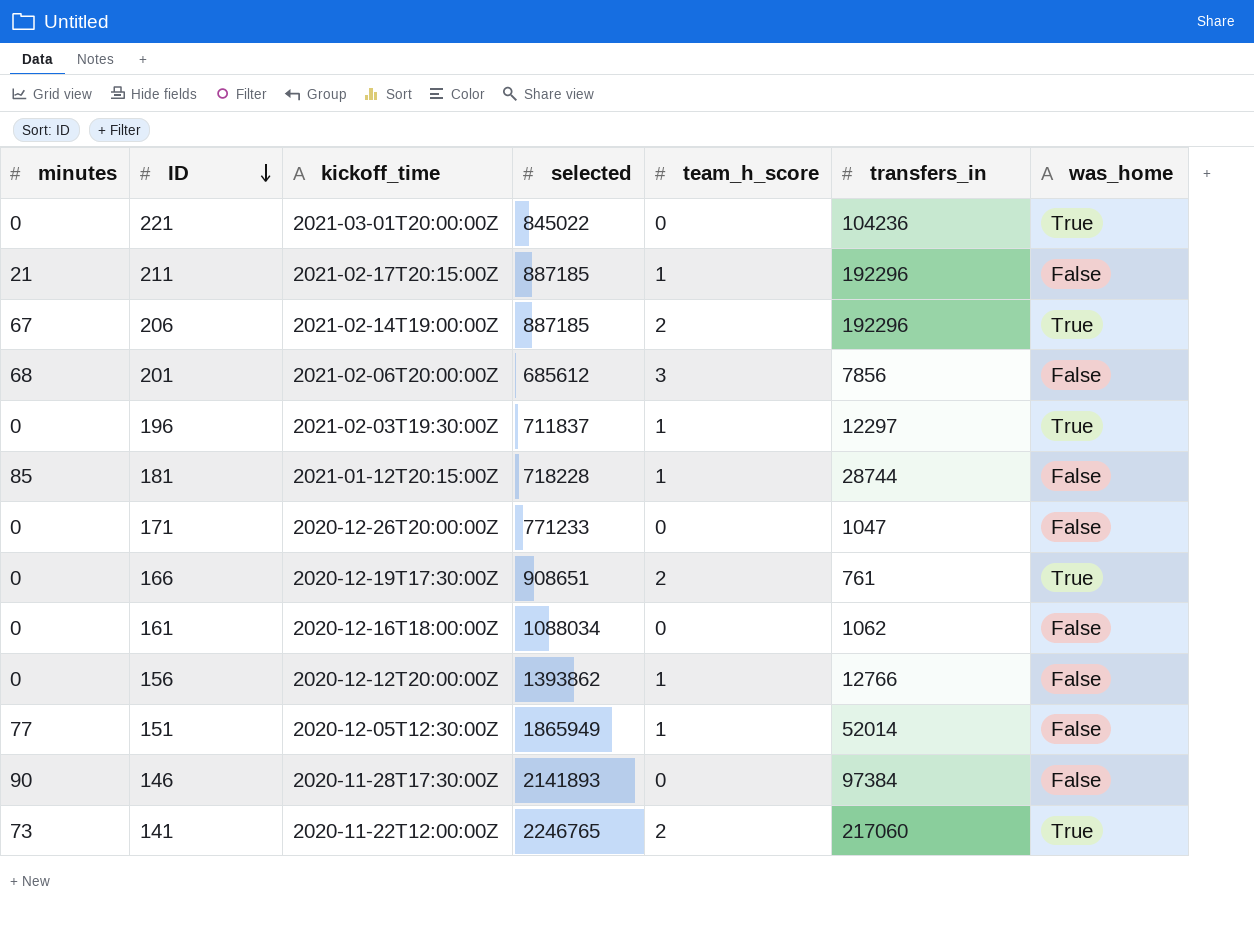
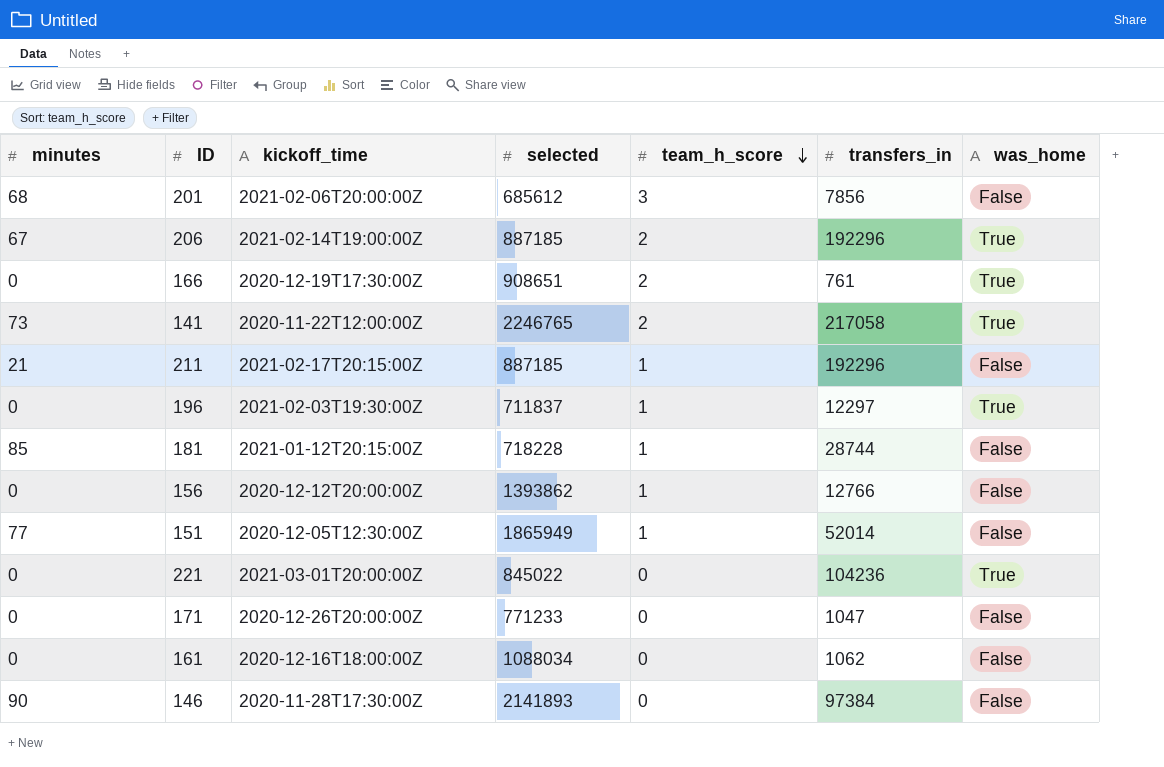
row order: ID descending -> team_h_score descending
141 | transfers_in: 217060 -> 217058

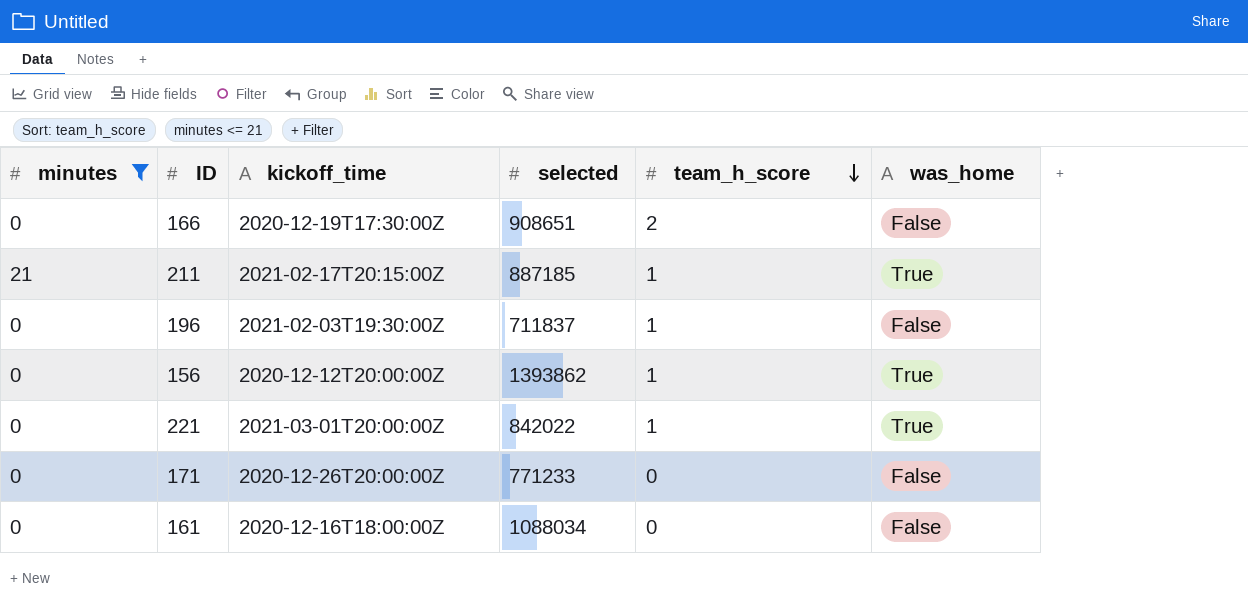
filter: none -> minutes <= 21
column transfers_in | position: 6 -> none
166 | was_home: True -> False
211 | was_home: False -> True
196 | was_home: True -> False
156 | was_home: False -> True
221 | selected: 845022 -> 842022
221 | team_h_score: 0 -> 1

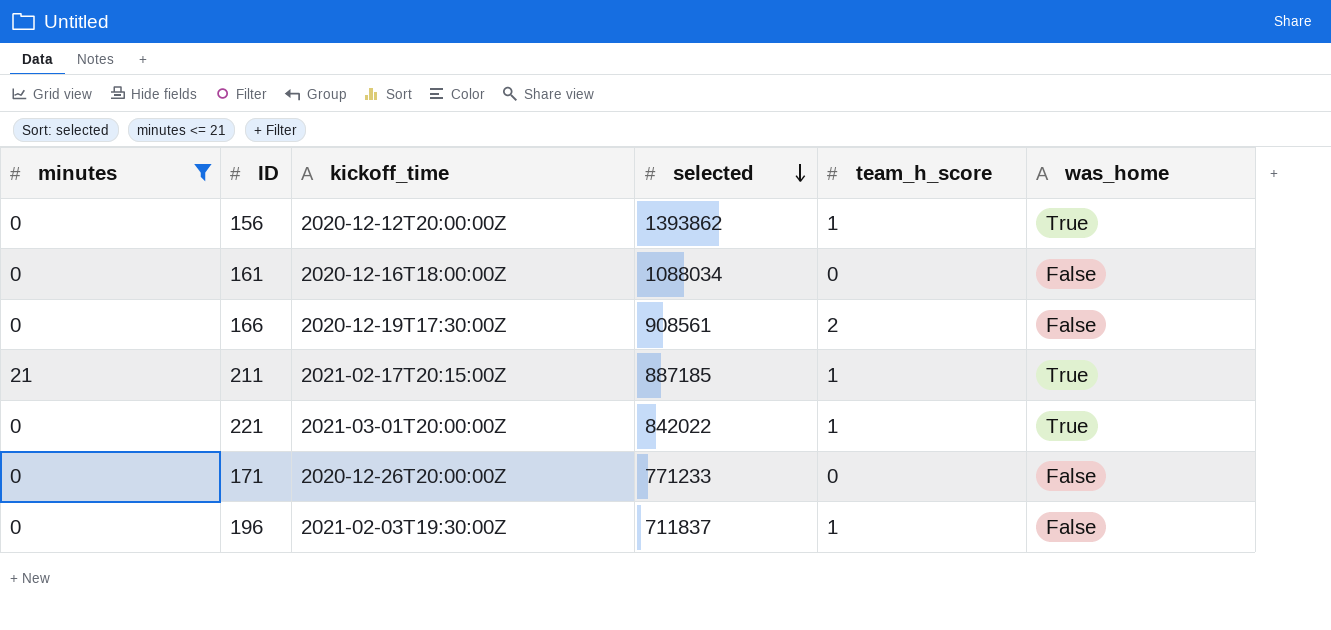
row order: team_h_score descending -> selected descending
166 | selected: 908651 -> 908561

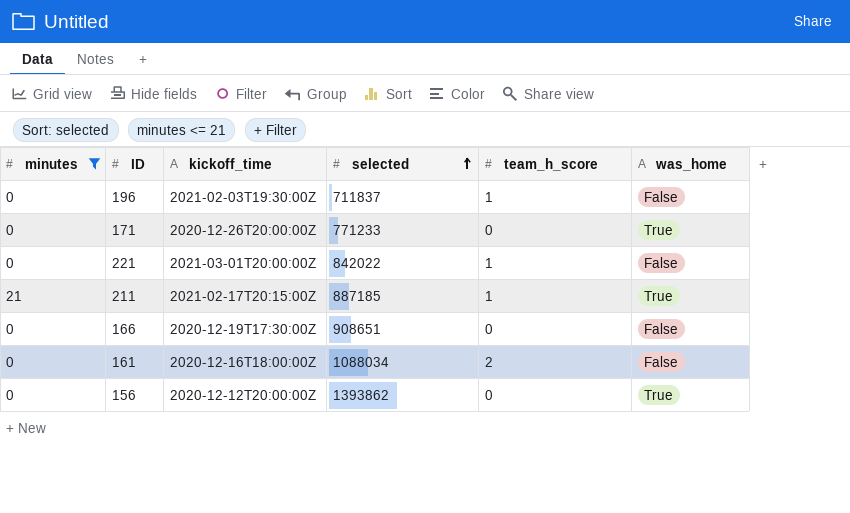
row order: selected descending -> selected ascending
171 | was_home: False -> True
221 | was_home: True -> False
166 | selected: 908561 -> 908651
166 | team_h_score: 2 -> 0
161 | team_h_score: 0 -> 2
156 | team_h_score: 1 -> 0

